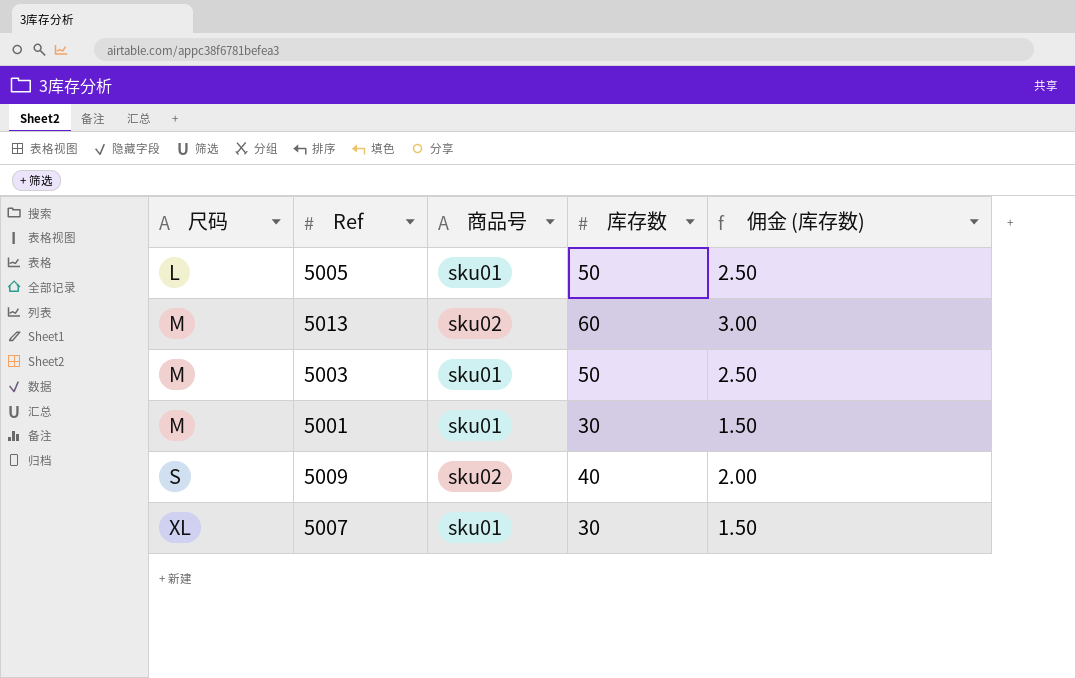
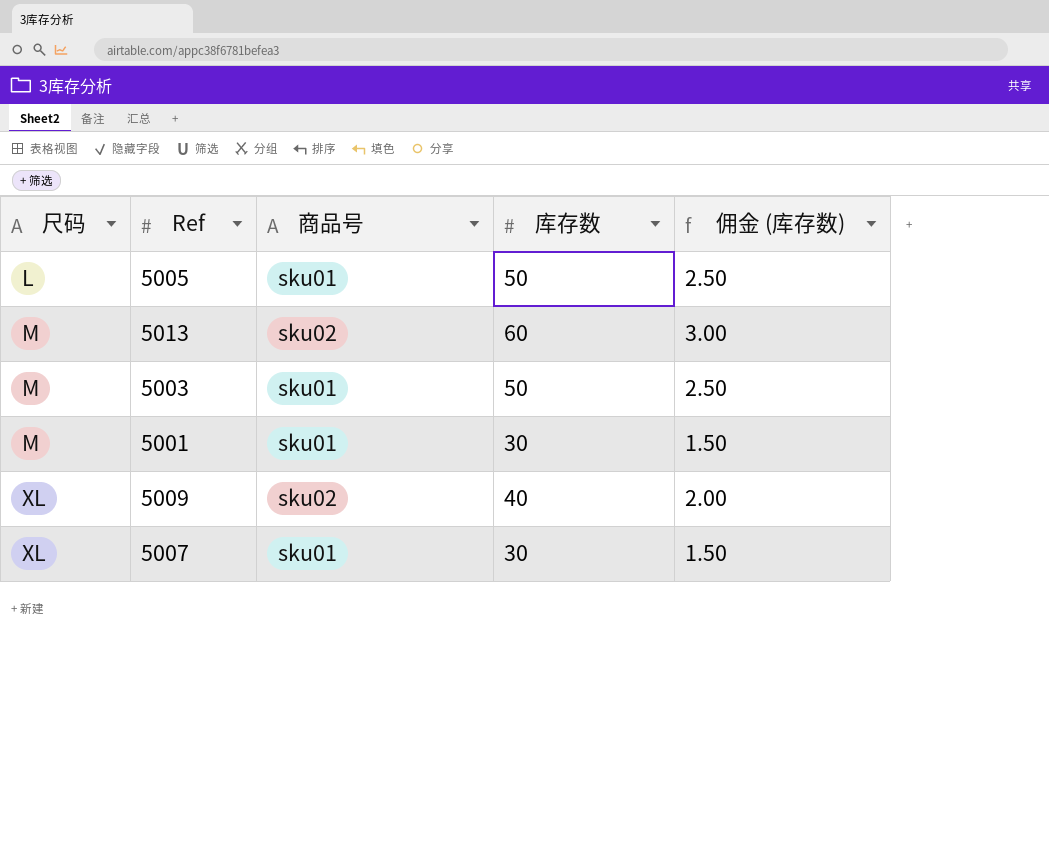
5009 | 尺码: S -> XL

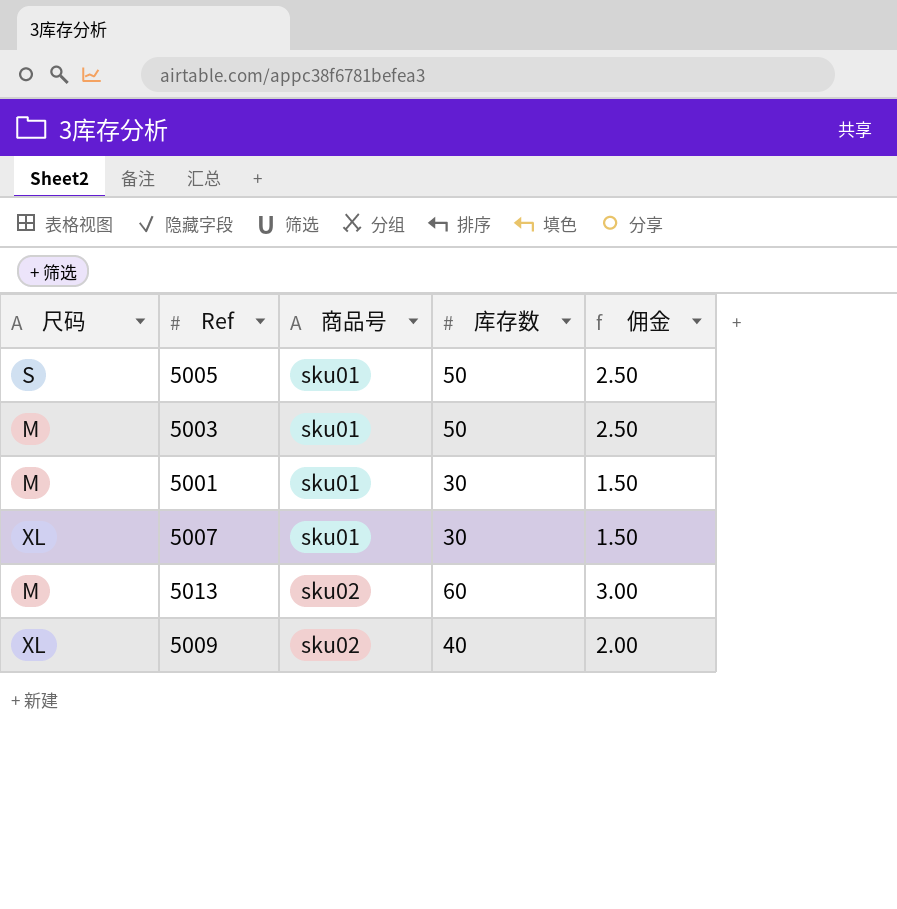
row order: 尺码 ascending -> 商品号 ascending
column name: 佣金 (库存数) -> 佣金
5005 | 尺码: L -> S

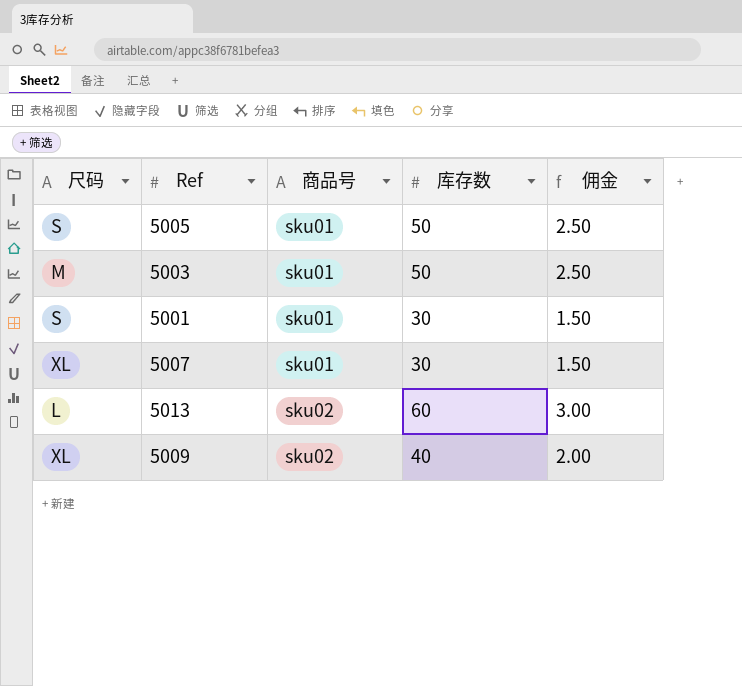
5001 | 尺码: M -> S
5013 | 尺码: M -> L

